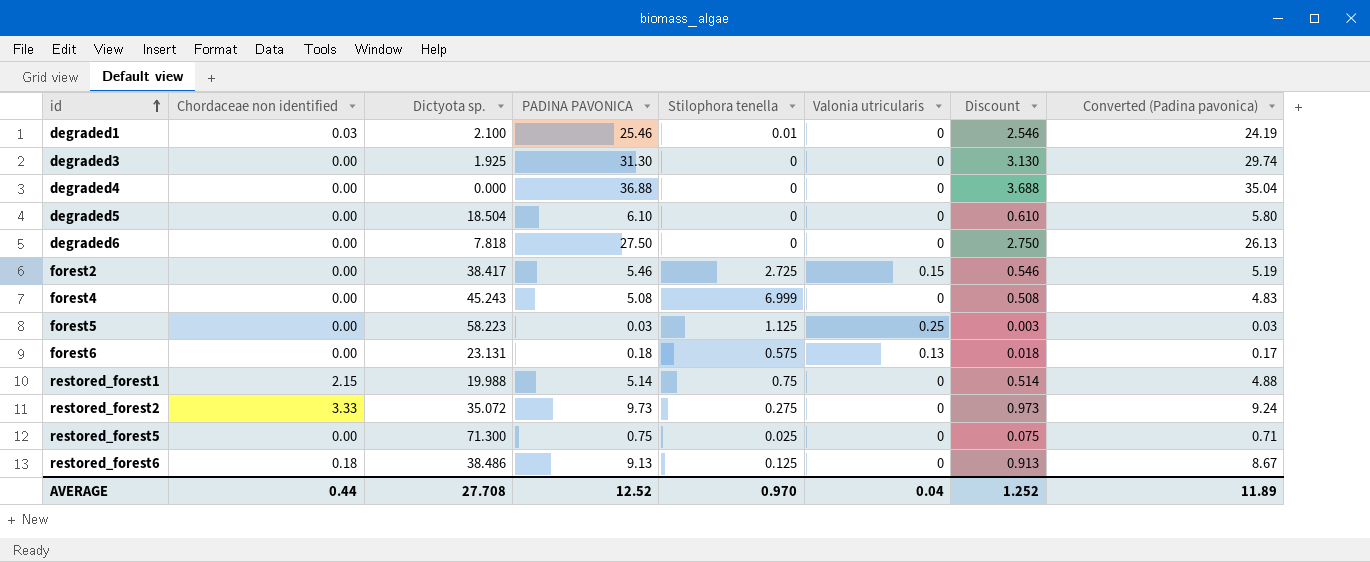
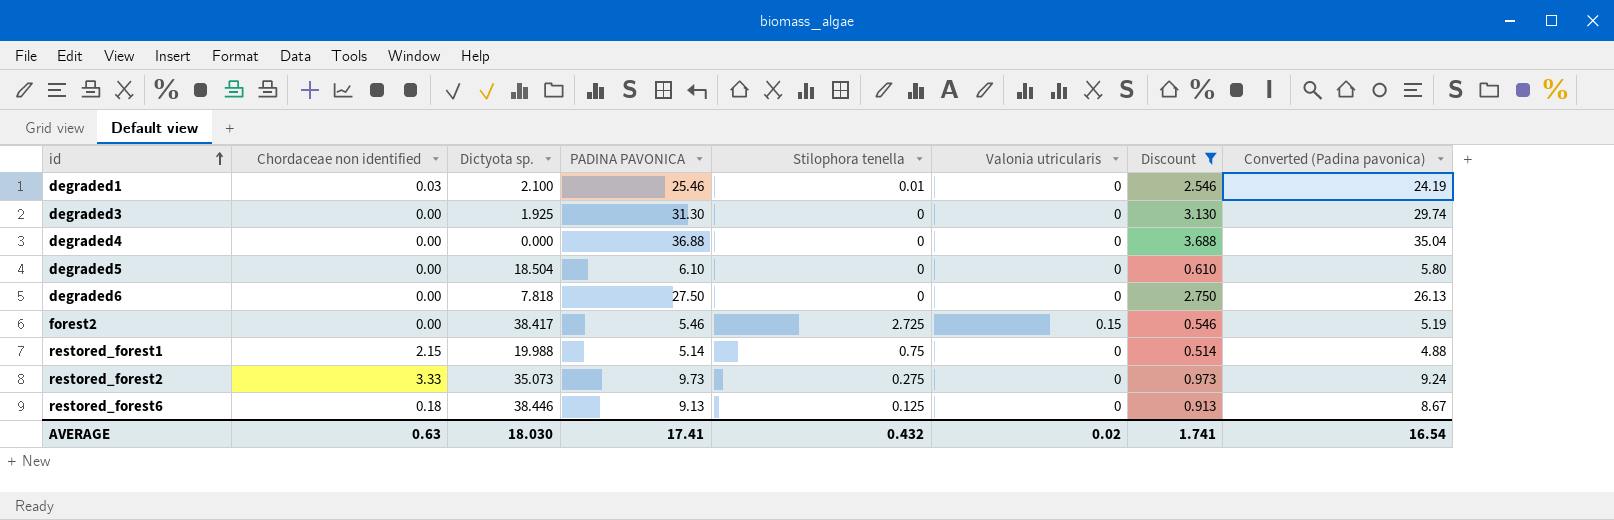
filter: none -> Discount >= 0.514
restored_forest2 | Dictyota sp.: 35.072 -> 35.073
restored_forest6 | Dictyota sp.: 38.486 -> 38.446
AVERAGE | Chordaceae non identified: 0.44 -> 0.63
AVERAGE | Dictyota sp.: 27.708 -> 18.030
AVERAGE | PADINA PAVONICA: 12.52 -> 17.41
AVERAGE | Stilophora tenella: 0.970 -> 0.432
AVERAGE | Valonia utricularis: 0.04 -> 0.02
AVERAGE | Discount: 1.252 -> 1.741
AVERAGE | Converted (Padina pavonica): 11.89 -> 16.54

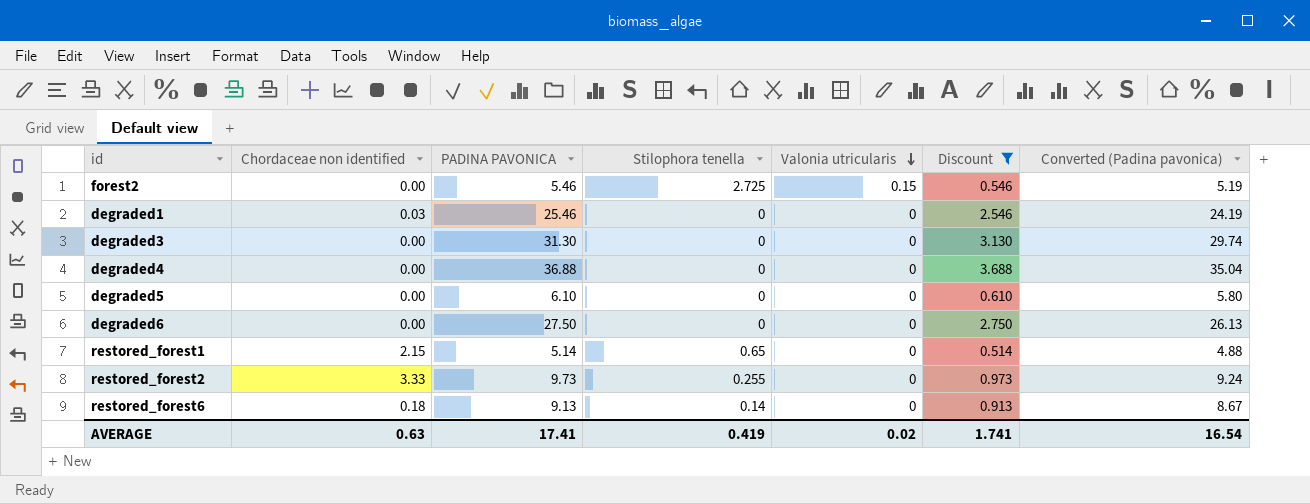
row order: id ascending -> Valonia utricularis descending
column Dictyota sp. | position: 3 -> none
degraded1 | Stilophora tenella: 0.01 -> 0
restored_forest1 | Stilophora tenella: 0.75 -> 0.65
restored_forest2 | Stilophora tenella: 0.275 -> 0.255
restored_forest6 | Stilophora tenella: 0.125 -> 0.14
AVERAGE | Stilophora tenella: 0.432 -> 0.419

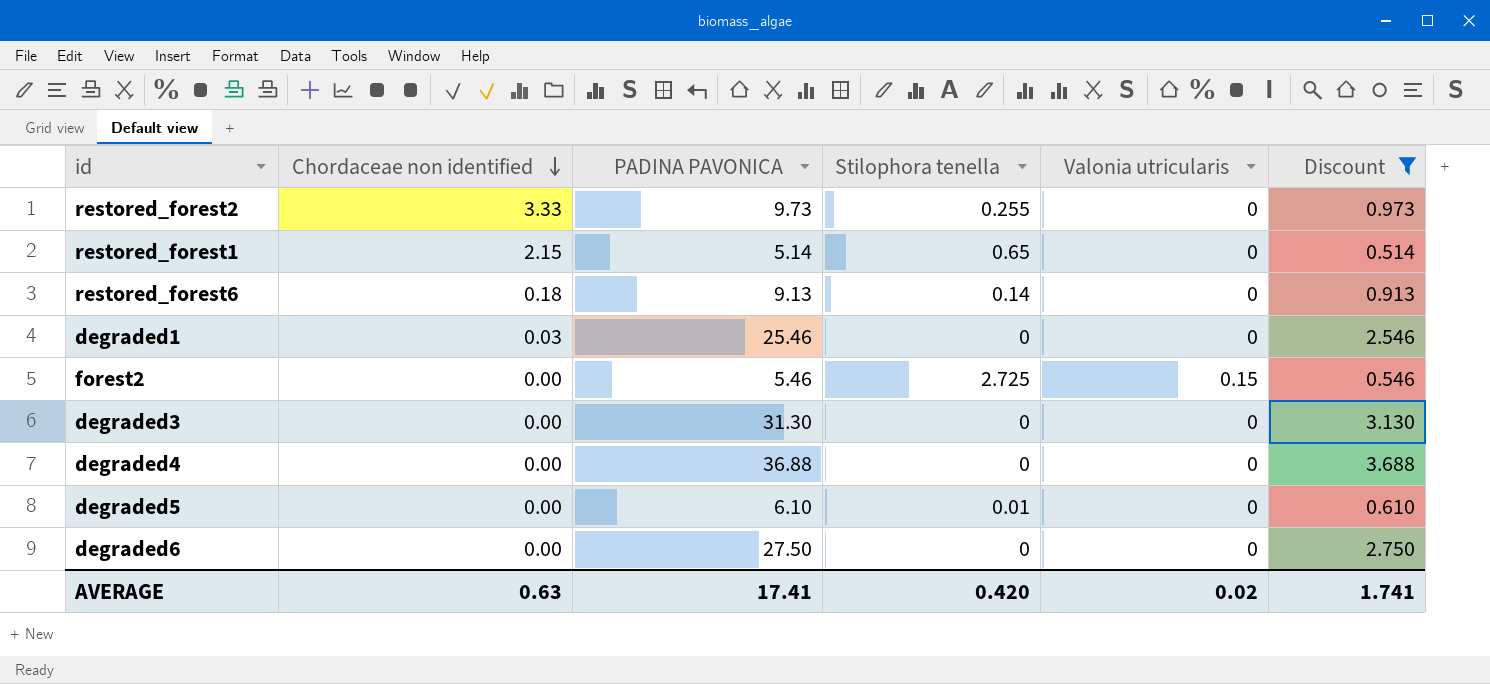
row order: Valonia utricularis descending -> Chordaceae non identified descending
column Converted (Padina pavonica) | formula: [PADINA PAVONICA] * 0.95 -> none
degraded5 | Stilophora tenella: 0 -> 0.01
AVERAGE | Stilophora tenella: 0.419 -> 0.420

